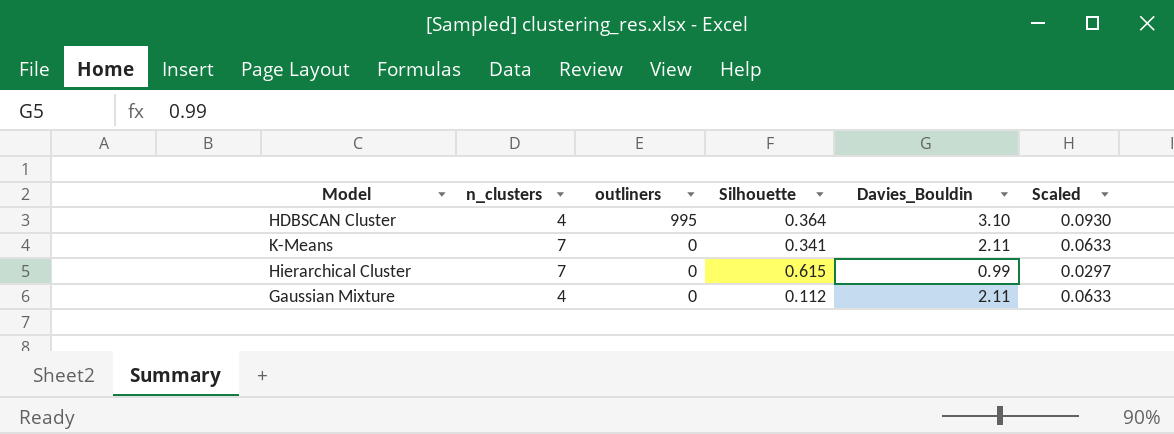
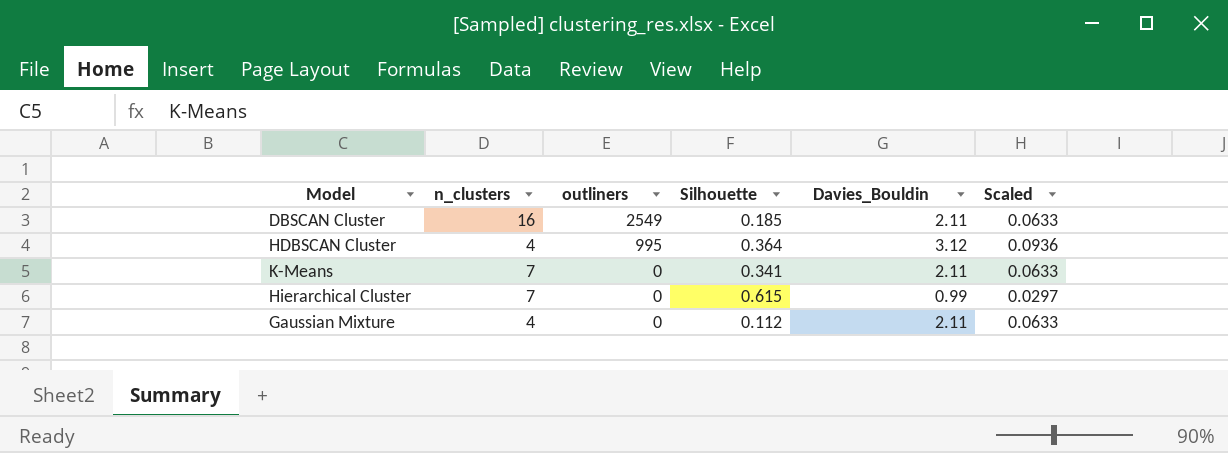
row DBSCAN Cluster: none -> 16 | 2549 | 0.185 | 2.11 | 0.0633
HDBSCAN Cluster | Davies_Bouldin: 3.10 -> 3.12
HDBSCAN Cluster | Scaled: 0.0930 -> 0.0936

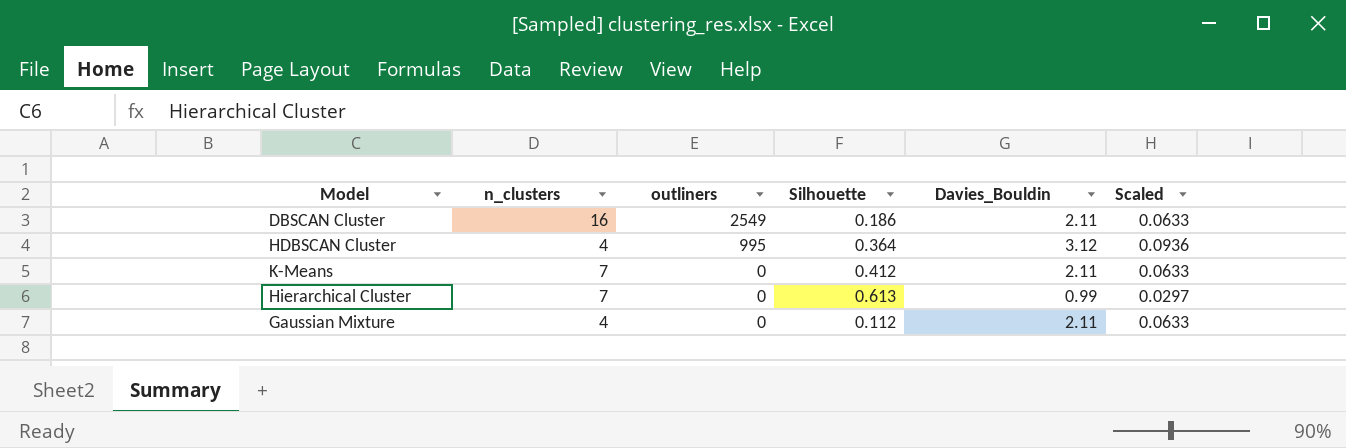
DBSCAN Cluster | Silhouette: 0.185 -> 0.186
K-Means | Silhouette: 0.341 -> 0.412
Hierarchical Cluster | Silhouette: 0.615 -> 0.613

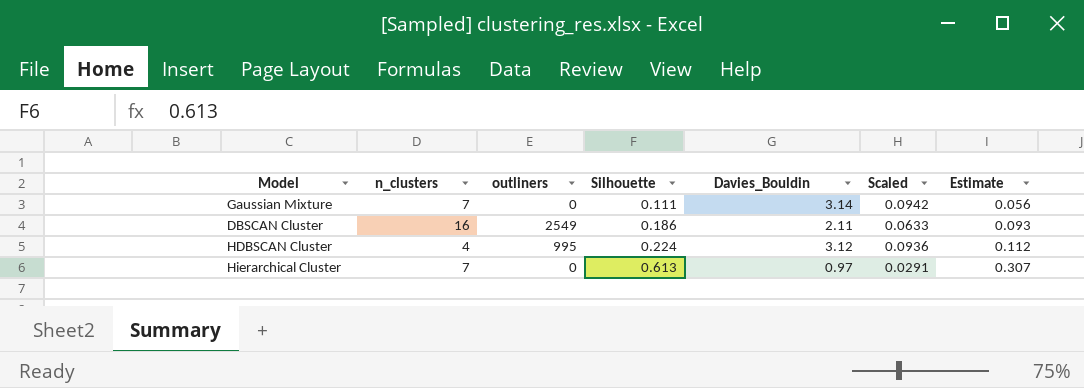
row order: outliners descending -> Silhouette ascending
column Estimate | formula: none -> [Silhouette] * 0.5
row K-Means: 7 | 0 | 0.412 | 2.11 | 0.0633 -> none
Gaussian Mixture | n_clusters: 4 -> 7
Gaussian Mixture | Silhouette: 0.112 -> 0.111
Gaussian Mixture | Davies_Bouldin: 2.11 -> 3.14
Gaussian Mixture | Scaled: 0.0633 -> 0.0942
HDBSCAN Cluster | Silhouette: 0.364 -> 0.224
Hierarchical Cluster | Davies_Bouldin: 0.99 -> 0.97
Hierarchical Cluster | Scaled: 0.0297 -> 0.0291

